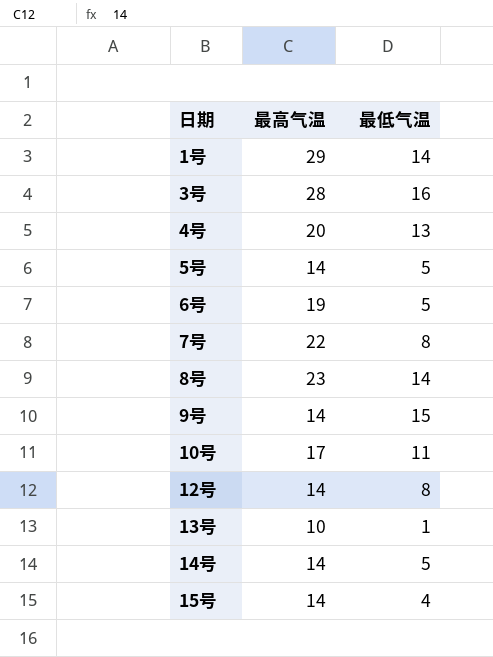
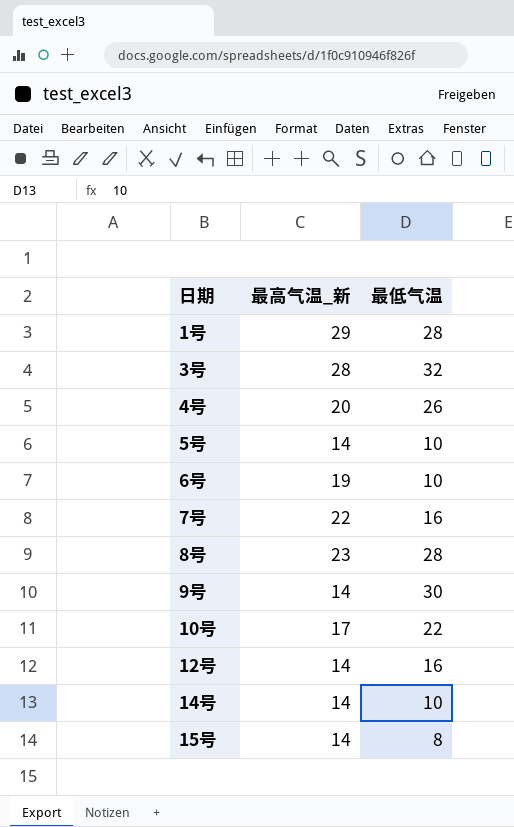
column name: 最高气温 -> 最高气温_新
row 13号: 10 | 1 -> none
1号 | 最低气温: 14 -> 28
3号 | 最低气温: 16 -> 32
4号 | 最低气温: 13 -> 26
5号 | 最低气温: 5 -> 10
6号 | 最低气温: 5 -> 10
7号 | 最低气温: 8 -> 16
8号 | 最低气温: 14 -> 28
9号 | 最低气温: 15 -> 30
10号 | 最低气温: 11 -> 22
12号 | 最低气温: 8 -> 16
14号 | 最低气温: 5 -> 10
15号 | 最低气温: 4 -> 8

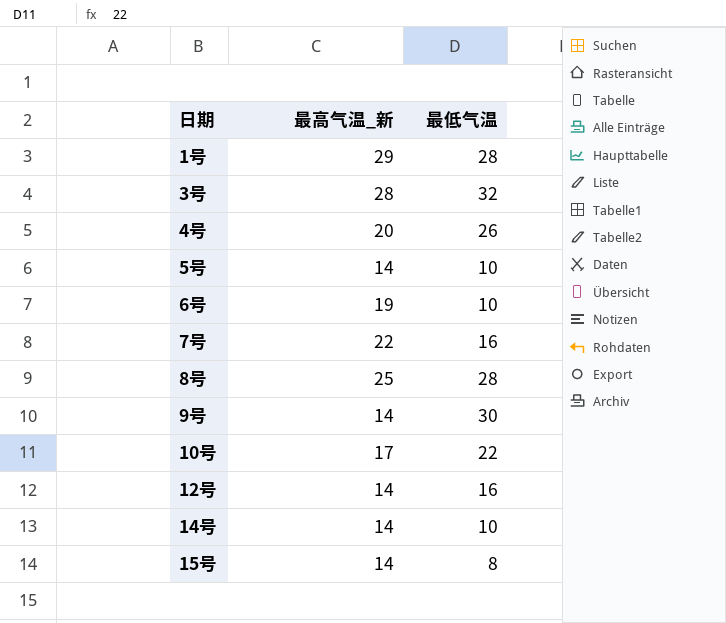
8号 | 最高气温_新: 23 -> 25

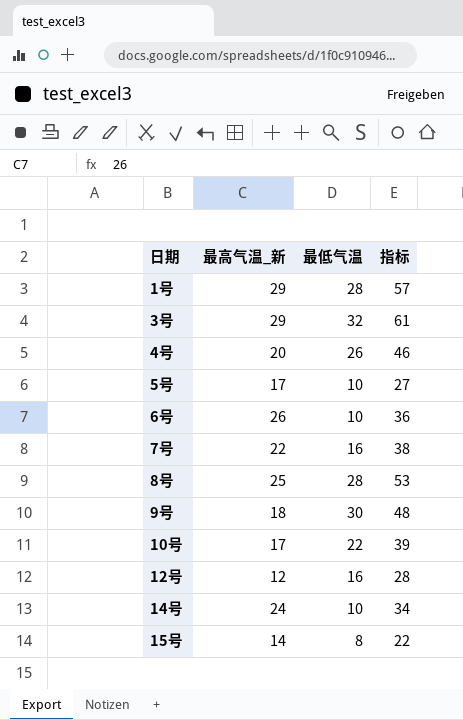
column 指标 | formula: none -> [最高气温_新] + [最低气温]
3号 | 最高气温_新: 28 -> 29
5号 | 最高气温_新: 14 -> 17
6号 | 最高气温_新: 19 -> 26
9号 | 最高气温_新: 14 -> 18
12号 | 最高气温_新: 14 -> 12
14号 | 最高气温_新: 14 -> 24

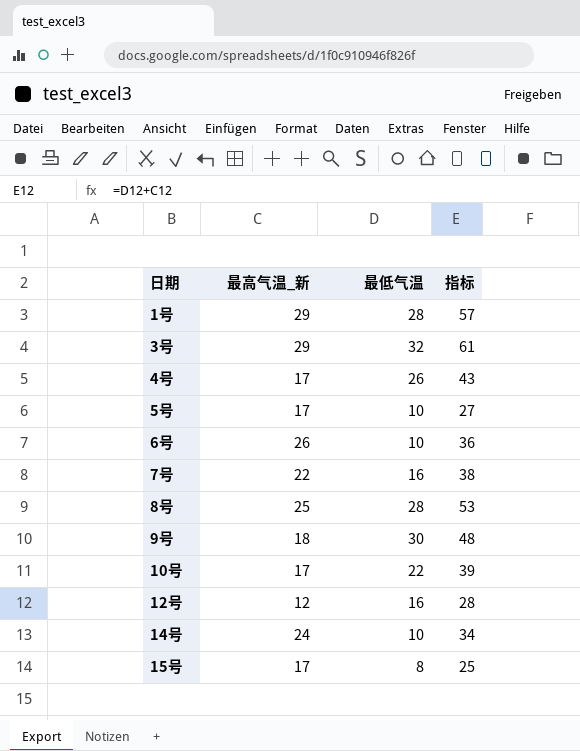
4号 | 最高气温_新: 20 -> 17
4号 | 指标: 46 -> 43
15号 | 最高气温_新: 14 -> 17
15号 | 指标: 22 -> 25

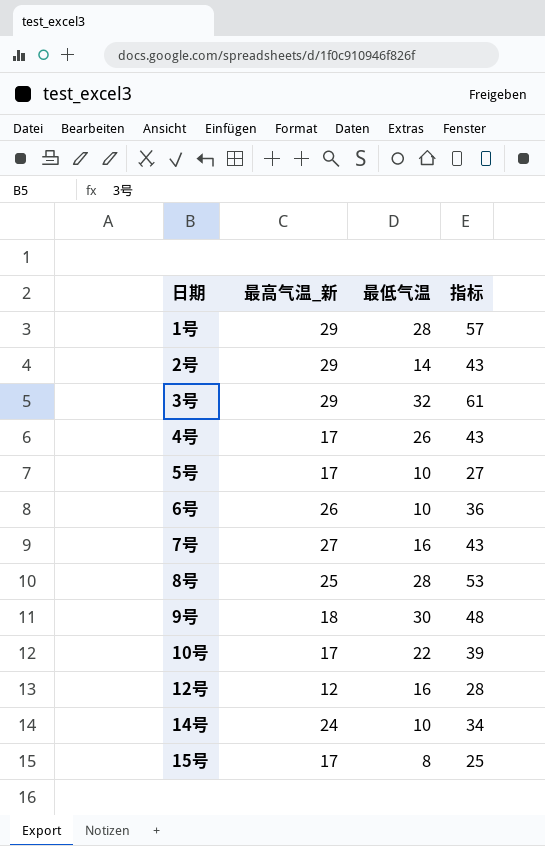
row 2号: none -> 29 | 14 | 43
7号 | 最高气温_新: 22 -> 27
7号 | 指标: 38 -> 43

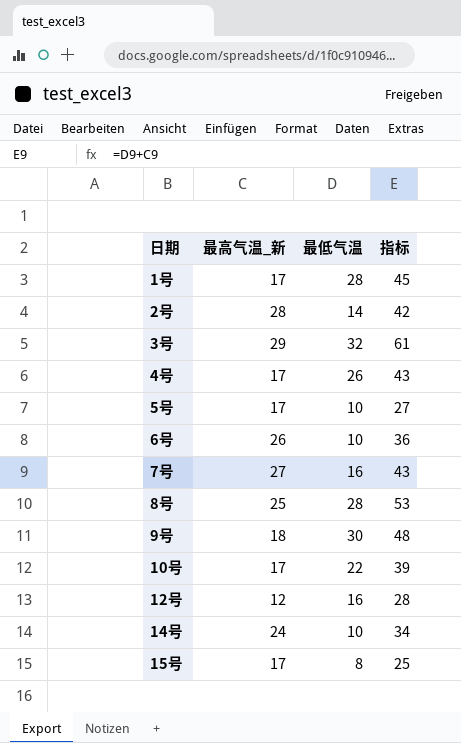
1号 | 最高气温_新: 29 -> 17
1号 | 指标: 57 -> 45
2号 | 最高气温_新: 29 -> 28
2号 | 指标: 43 -> 42

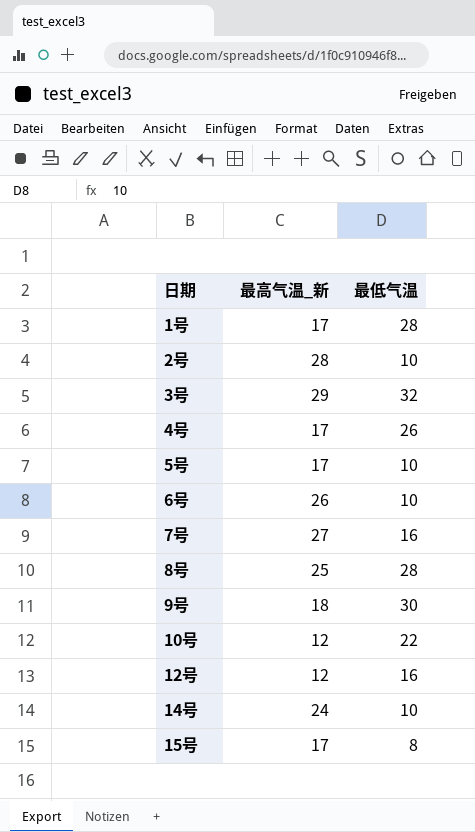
column 指标 | formula: [最高气温_新] + [最低气温] -> none
2号 | 最低气温: 14 -> 10
10号 | 最高气温_新: 17 -> 12

